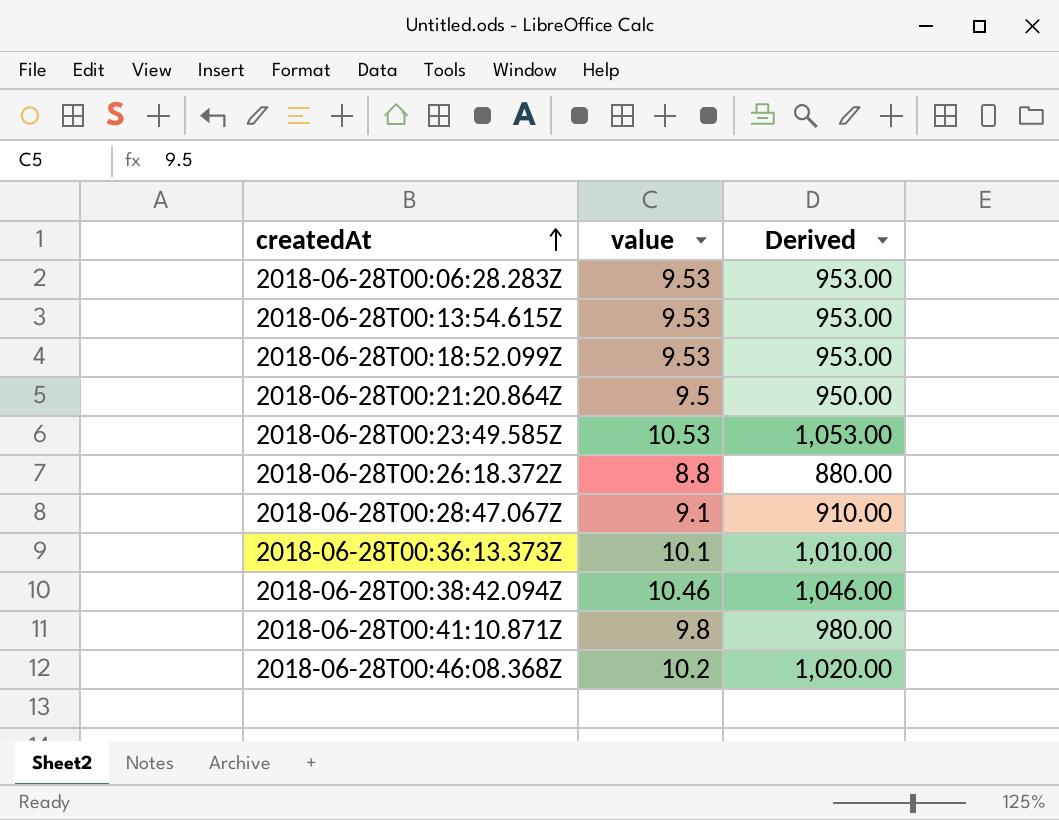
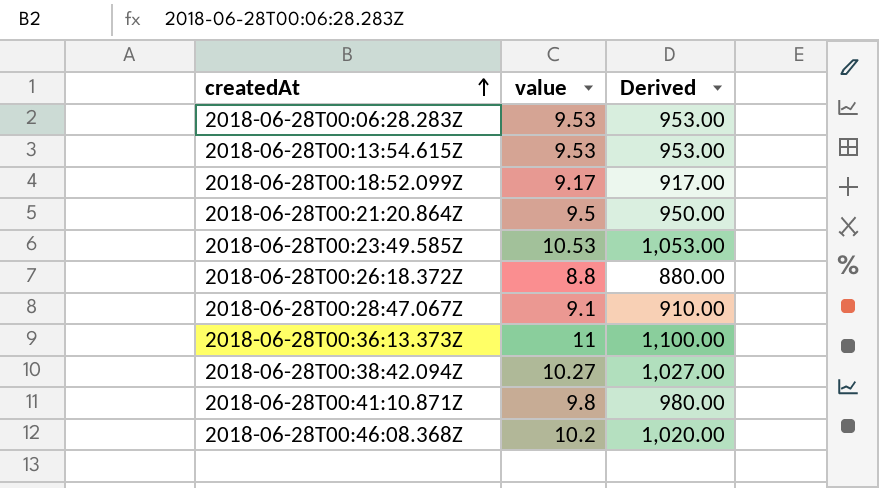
2018-06-28T00:18:52.099Z | value: 9.53 -> 9.17
2018-06-28T00:18:52.099Z | Derived: 953.00 -> 917.00
2018-06-28T00:36:13.373Z | value: 10.1 -> 11
2018-06-28T00:36:13.373Z | Derived: 1,010.00 -> 1,100.00
2018-06-28T00:38:42.094Z | value: 10.46 -> 10.27
2018-06-28T00:38:42.094Z | Derived: 1,046.00 -> 1,027.00

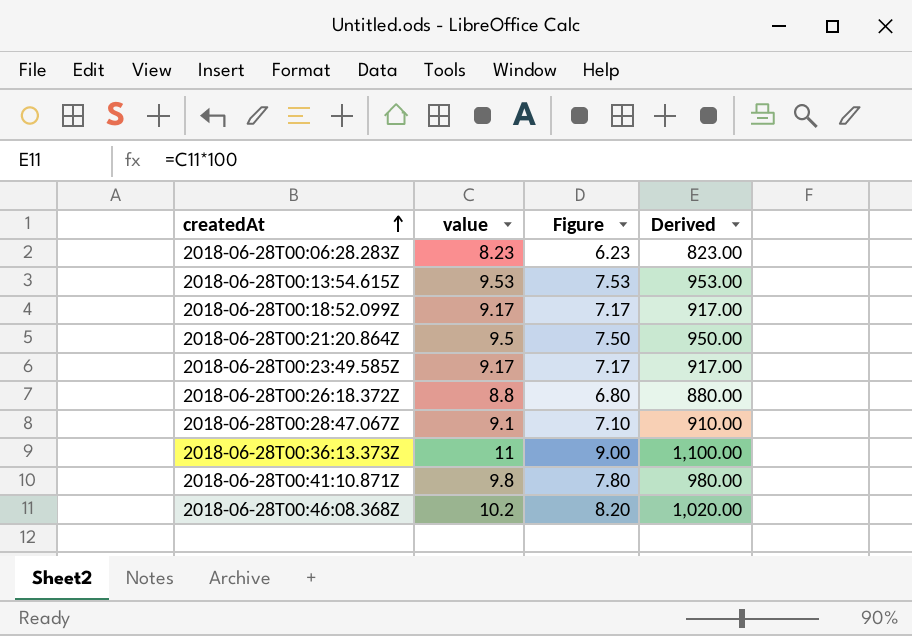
column Figure | formula: none -> [value] - 2
row 2018-06-28T00:38:42.094Z: 10.27 | 1,027.00 -> none
2018-06-28T00:06:28.283Z | value: 9.53 -> 8.23
2018-06-28T00:06:28.283Z | Derived: 953.00 -> 823.00
2018-06-28T00:23:49.585Z | value: 10.53 -> 9.17
2018-06-28T00:23:49.585Z | Derived: 1,053.00 -> 917.00

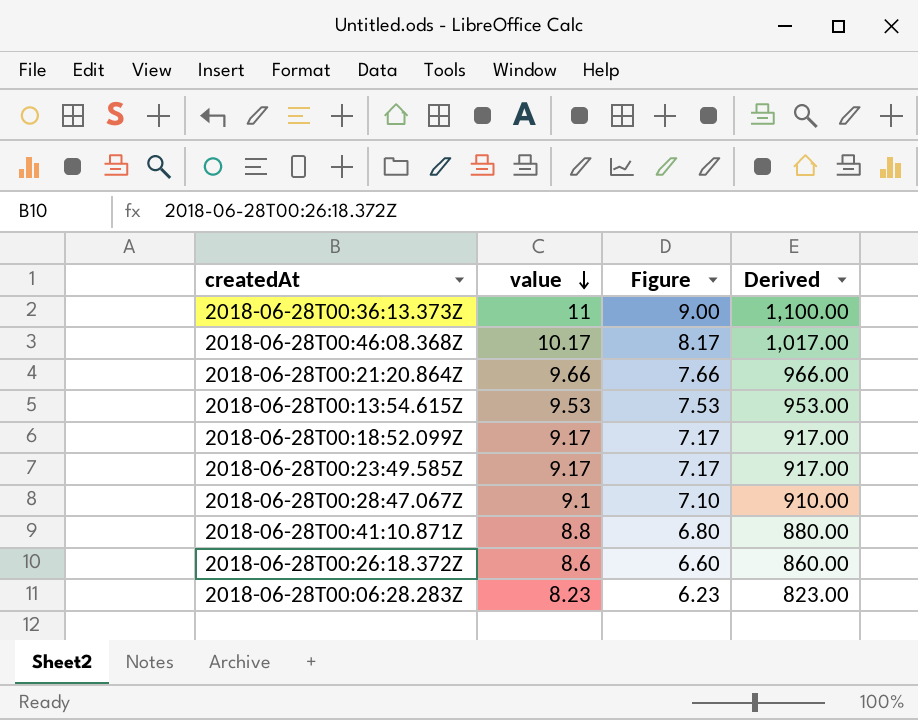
row order: createdAt ascending -> value descending
2018-06-28T00:46:08.368Z | value: 10.2 -> 10.17
2018-06-28T00:46:08.368Z | Figure: 8.20 -> 8.17
2018-06-28T00:46:08.368Z | Derived: 1,020.00 -> 1,017.00
2018-06-28T00:21:20.864Z | value: 9.5 -> 9.66
2018-06-28T00:21:20.864Z | Figure: 7.50 -> 7.66
2018-06-28T00:21:20.864Z | Derived: 950.00 -> 966.00
2018-06-28T00:41:10.871Z | value: 9.8 -> 8.8
2018-06-28T00:41:10.871Z | Figure: 7.80 -> 6.80
2018-06-28T00:41:10.871Z | Derived: 980.00 -> 880.00
2018-06-28T00:26:18.372Z | value: 8.8 -> 8.6
2018-06-28T00:26:18.372Z | Figure: 6.80 -> 6.60
2018-06-28T00:26:18.372Z | Derived: 880.00 -> 860.00

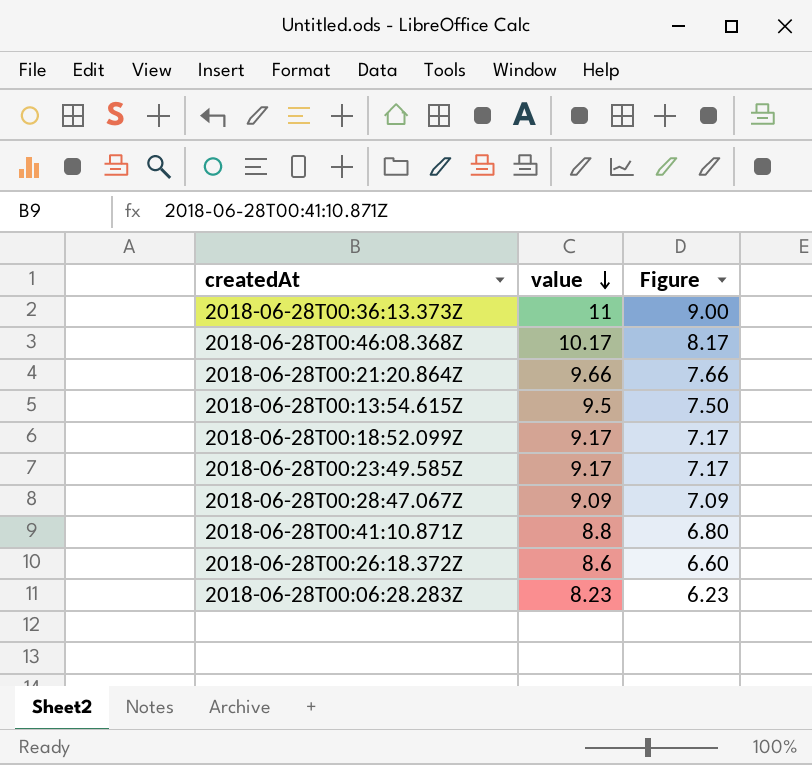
column Derived | formula: [value] * 100 -> none
2018-06-28T00:13:54.615Z | value: 9.53 -> 9.5
2018-06-28T00:13:54.615Z | Figure: 7.53 -> 7.50
2018-06-28T00:28:47.067Z | value: 9.1 -> 9.09
2018-06-28T00:28:47.067Z | Figure: 7.10 -> 7.09

